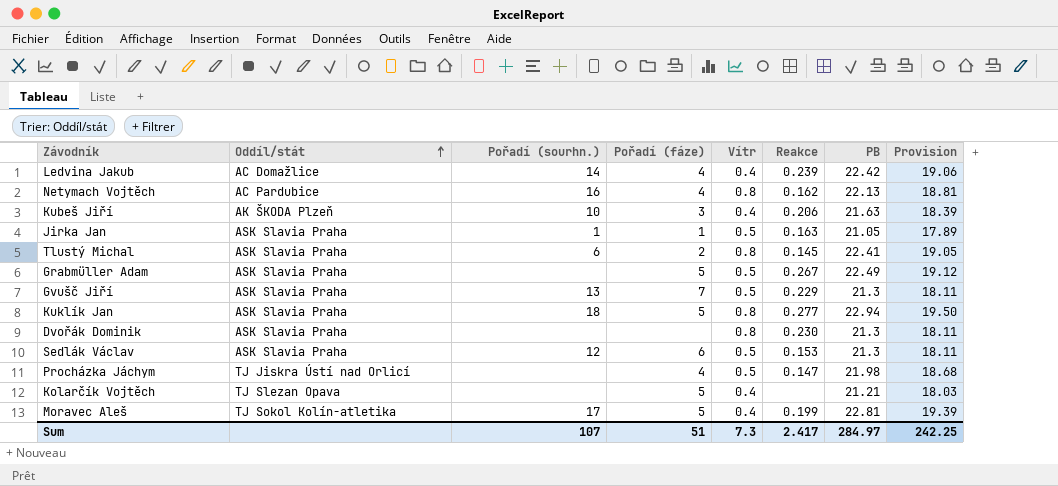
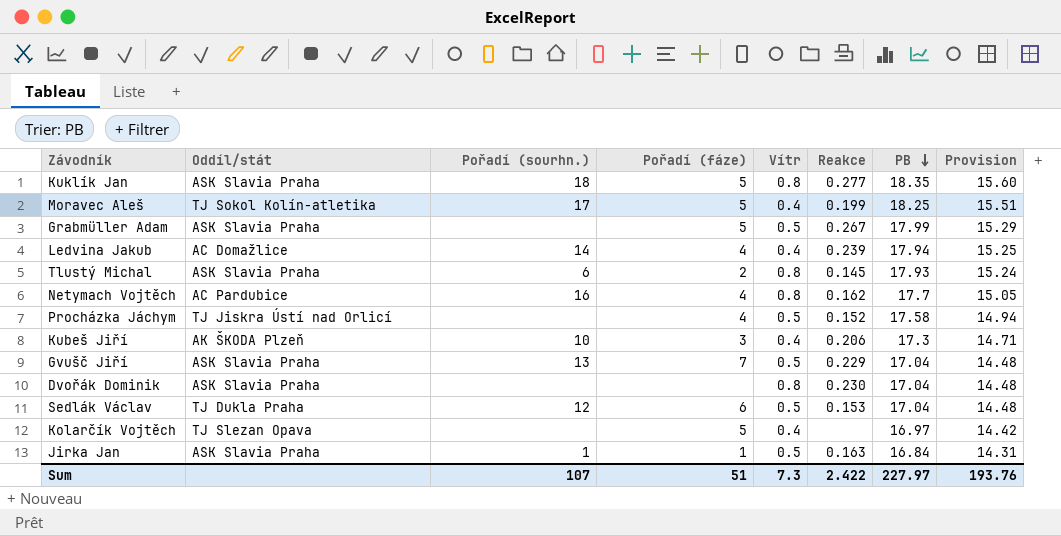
row order: Oddíl/stát ascending -> PB descending
Kuklík Jan | PB: 22.94 -> 18.35
Kuklík Jan | Provision: 19.50 -> 15.60
Moravec Aleš | PB: 22.81 -> 18.25
Moravec Aleš | Provision: 19.39 -> 15.51
Grabmüller Adam | PB: 22.49 -> 17.99
Grabmüller Adam | Provision: 19.12 -> 15.29
Ledvina Jakub | PB: 22.42 -> 17.94
Ledvina Jakub | Provision: 19.06 -> 15.25
Tlustý Michal | PB: 22.41 -> 17.93
Tlustý Michal | Provision: 19.05 -> 15.24
Netymach Vojtěch | PB: 22.13 -> 17.7
Netymach Vojtěch | Provision: 18.81 -> 15.05
Procházka Jáchym | Reakce: 0.147 -> 0.152
Procházka Jáchym | PB: 21.98 -> 17.58
Procházka Jáchym | Provision: 18.68 -> 14.94
Kubeš Jiří | PB: 21.63 -> 17.3
Kubeš Jiří | Provision: 18.39 -> 14.71
Gvušč Jiří | PB: 21.3 -> 17.04
Gvušč Jiří | Provision: 18.11 -> 14.48
Dvořák Dominik | PB: 21.3 -> 17.04
Dvořák Dominik | Provision: 18.11 -> 14.48
Sedlák Václav | Oddíl/stát: ASK Slavia Praha -> TJ Dukla Praha
Sedlák Václav | PB: 21.3 -> 17.04
Sedlák Václav | Provision: 18.11 -> 14.48
Kolarčík Vojtěch | PB: 21.21 -> 16.97
Kolarčík Vojtěch | Provision: 18.03 -> 14.42
Jirka Jan | PB: 21.05 -> 16.84
Jirka Jan | Provision: 17.89 -> 14.31
Sum | Reakce: 2.417 -> 2.422
Sum | PB: 284.97 -> 227.97
Sum | Provision: 242.25 -> 193.76

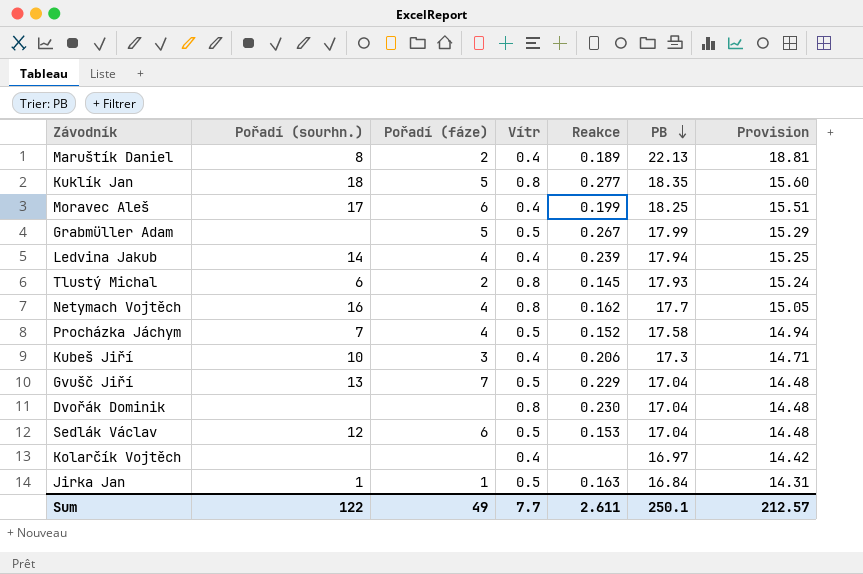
column Oddíl/stát | position: 2 -> none
row Maruštík Daniel: none -> 8 | 2 | 0.4 | 0.189 | 22.13 | 18.81
Moravec Aleš | Pořadí (fáze): 5 -> 6
Procházka Jáchym | Pořadí (sourhn.): none -> 7
Kolarčík Vojtěch | Pořadí (fáze): 5 -> none
Sum | Pořadí (sourhn.): 107 -> 122
Sum | Pořadí (fáze): 51 -> 49
Sum | Vítr: 7.3 -> 7.7
Sum | Reakce: 2.422 -> 2.611
Sum | PB: 227.97 -> 250.1
Sum | Provision: 193.76 -> 212.57

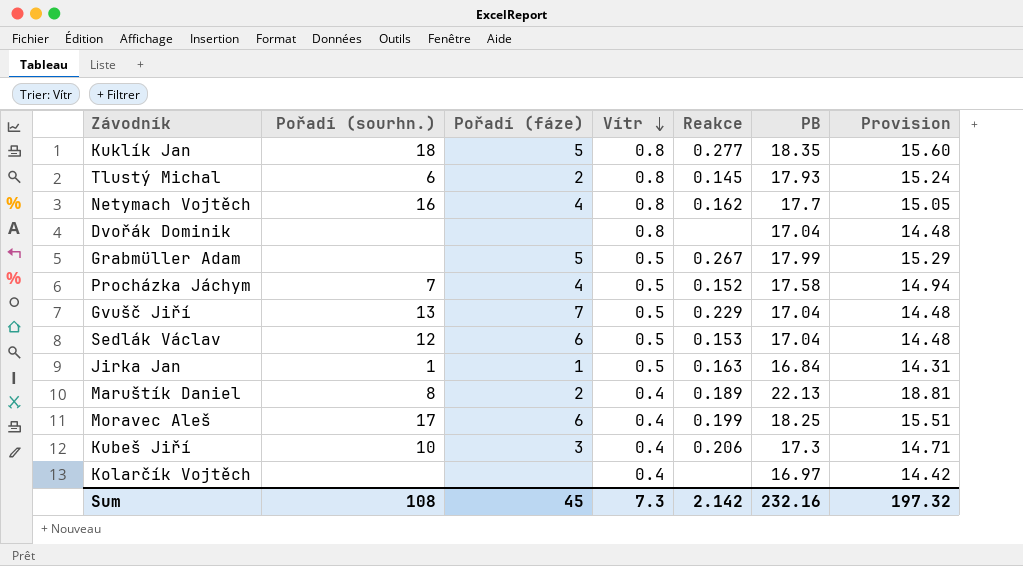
row order: PB descending -> Vítr descending
row Ledvina Jakub: 14 | 4 | 0.4 | 0.239 | 17.94 | 15.25 -> none
Dvořák Dominik | Reakce: 0.230 -> none
Sum | Pořadí (sourhn.): 122 -> 108
Sum | Pořadí (fáze): 49 -> 45
Sum | Vítr: 7.7 -> 7.3
Sum | Reakce: 2.611 -> 2.142
Sum | PB: 250.1 -> 232.16
Sum | Provision: 212.57 -> 197.32

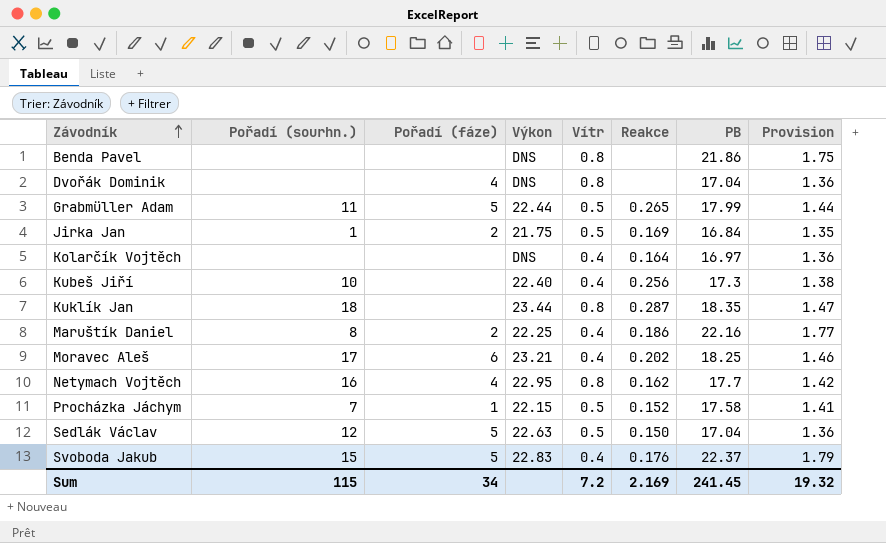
row order: Vítr descending -> Závodník ascending
column Výkon | position: none -> 4
column Provision | formula: [PB] * 0.85 -> [PB] * 0.08
row Tlustý Michal: 6 | 2 | 0.8 | 0.145 | 17.93 | 15.24 -> none
row Gvušč Jiří: 13 | 7 | 0.5 | 0.229 | 17.04 | 14.48 -> none
row Benda Pavel: none -> none | none | DNS | 0.8 | none | 21.86 | 1.75
Dvořák Dominik | Pořadí (fáze): none -> 4
Grabmüller Adam | Pořadí (sourhn.): none -> 11
Grabmüller Adam | Reakce: 0.267 -> 0.265
Jirka Jan | Pořadí (fáze): 1 -> 2
Jirka Jan | Reakce: 0.163 -> 0.169
Kolarčík Vojtěch | Reakce: none -> 0.164
Kubeš Jiří | Pořadí (fáze): 3 -> none
Kubeš Jiří | Reakce: 0.206 -> 0.256
Kuklík Jan | Pořadí (fáze): 5 -> none
Kuklík Jan | Reakce: 0.277 -> 0.287
Maruštík Daniel | Reakce: 0.189 -> 0.186
Maruštík Daniel | PB: 22.13 -> 22.16
Moravec Aleš | Reakce: 0.199 -> 0.202
Procházka Jáchym | Pořadí (fáze): 4 -> 1
Sedlák Václav | Pořadí (fáze): 6 -> 5
Sedlák Václav | Reakce: 0.153 -> 0.150
row Svoboda Jakub: none -> 15 | 5 | 22.83 | 0.4 | 0.176 | 22.37 | 1.79
Sum | Pořadí (sourhn.): 108 -> 115
Sum | Pořadí (fáze): 45 -> 34
Sum | Vítr: 7.3 -> 7.2
Sum | Reakce: 2.142 -> 2.169
Sum | PB: 232.16 -> 241.45
Sum | Provision: 197.32 -> 19.32

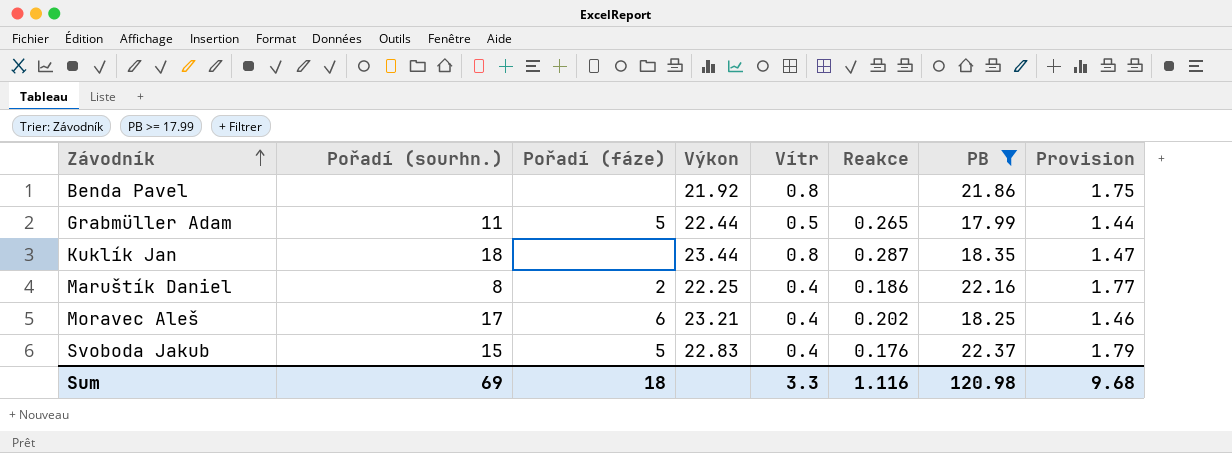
filter: none -> PB >= 17.99
Benda Pavel | Výkon: DNS -> 21.92
Sum | Pořadí (sourhn.): 115 -> 69
Sum | Pořadí (fáze): 34 -> 18
Sum | Vítr: 7.2 -> 3.3
Sum | Reakce: 2.169 -> 1.116
Sum | PB: 241.45 -> 120.98
Sum | Provision: 19.32 -> 9.68

